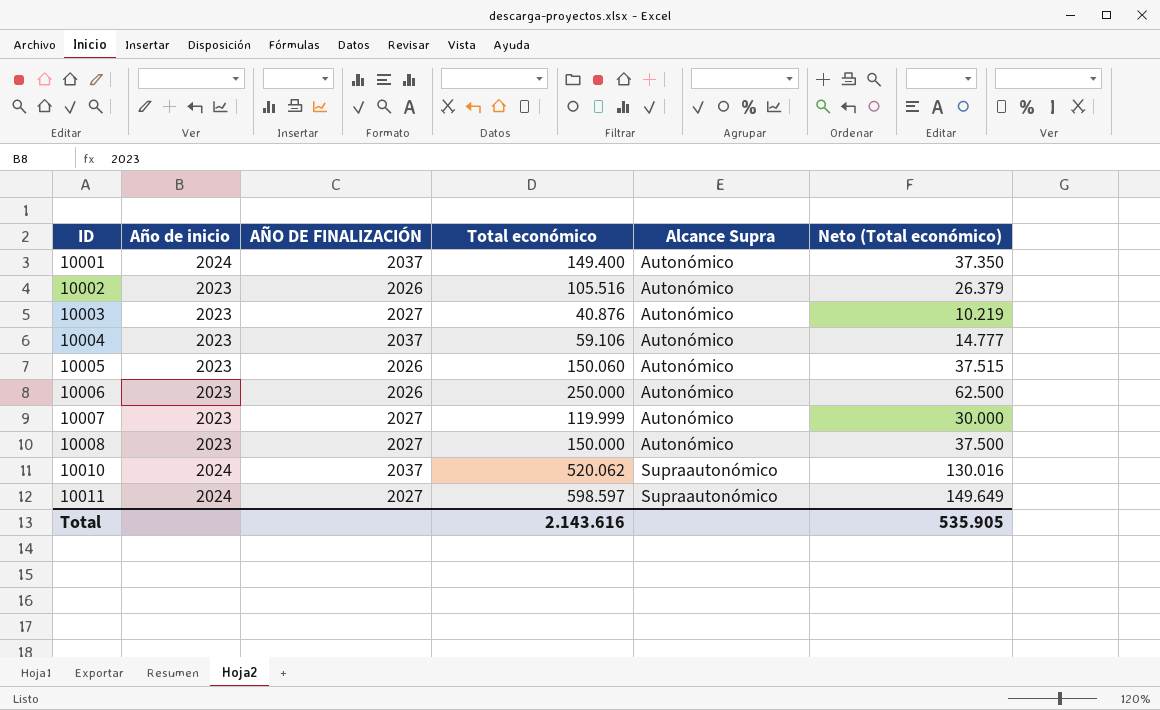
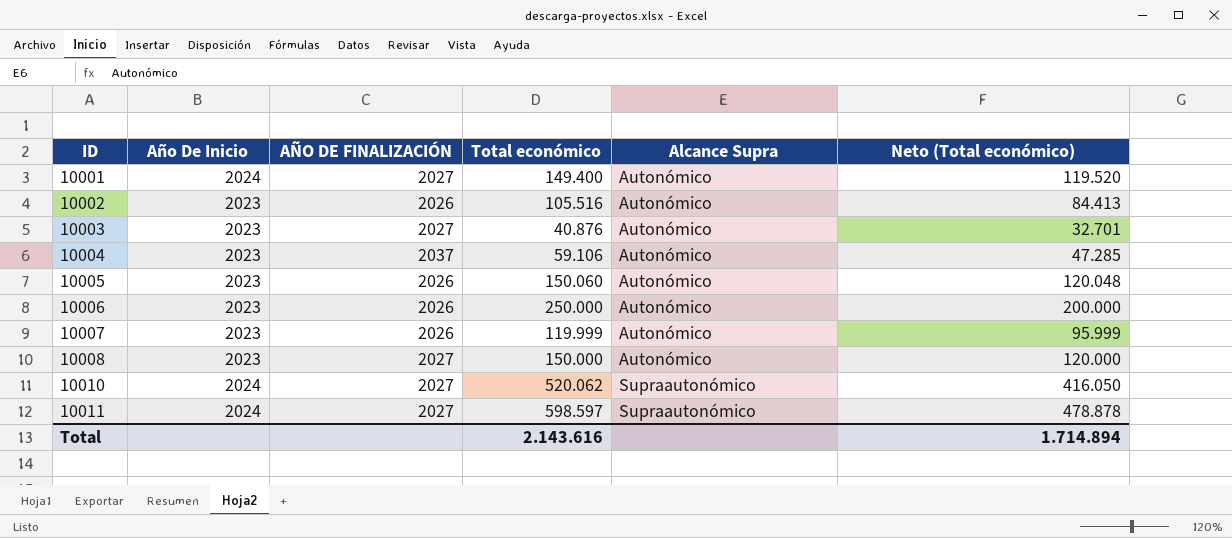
column name: Año de inicio -> Año De Inicio
column Neto (Total económico) | formula: [Total económico] * 0,25 -> [Total económico] * 0,8
10001 | AÑO DE FINALIZACIÓN: 2037 -> 2027
10007 | AÑO DE FINALIZACIÓN: 2027 -> 2026
10010 | AÑO DE FINALIZACIÓN: 2037 -> 2027
Total | Neto (Total económico): 535.905 -> 1.714.894

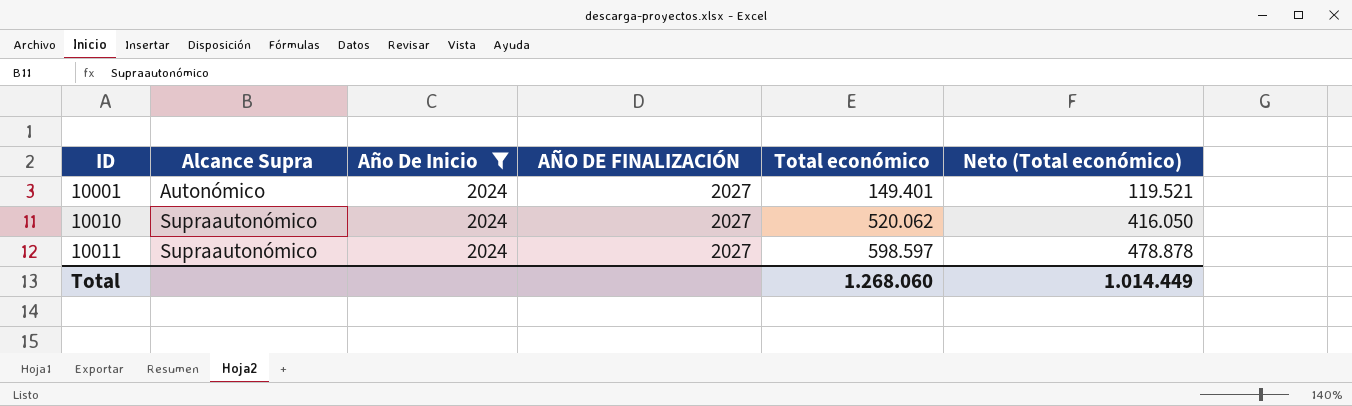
filter: none -> Año De Inicio = 2024
column Alcance Supra | position: 5 -> 2
10001 | Total económico: 149.400 -> 149.401
10001 | Neto (Total económico): 119.520 -> 119.521
Total | Total económico: 2.143.616 -> 1.268.060
Total | Neto (Total económico): 1.714.894 -> 1.014.449

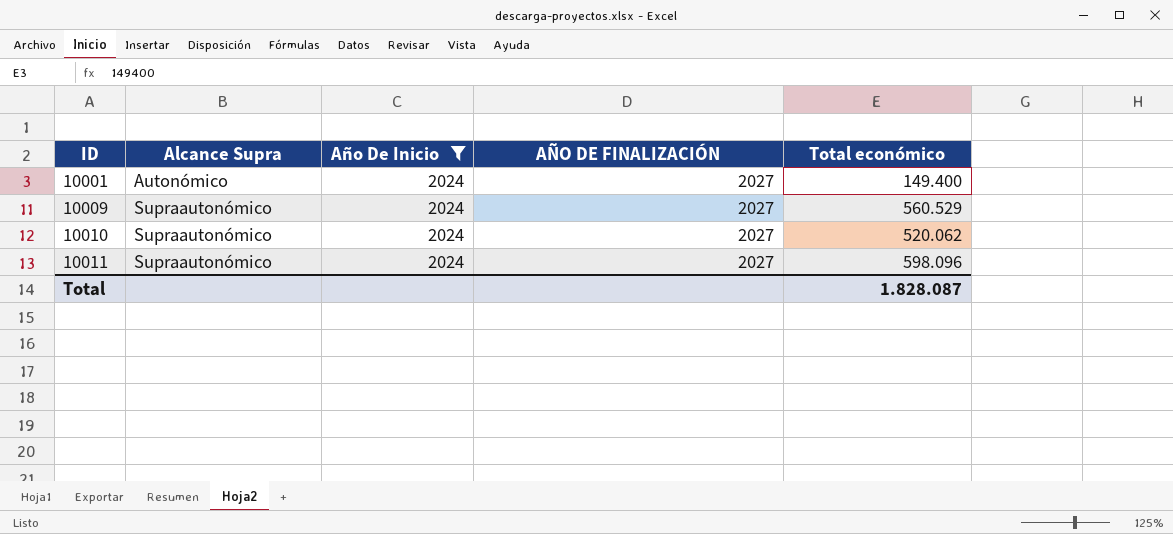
column Neto (Total económico) | formula: [Total económico] * 0,8 -> none
10001 | Total económico: 149.401 -> 149.400
row 10009: none -> Supraautonómico | 2024 | 2027 | 560.529
10011 | Total económico: 598.597 -> 598.096
Total | Total económico: 1.268.060 -> 1.828.087

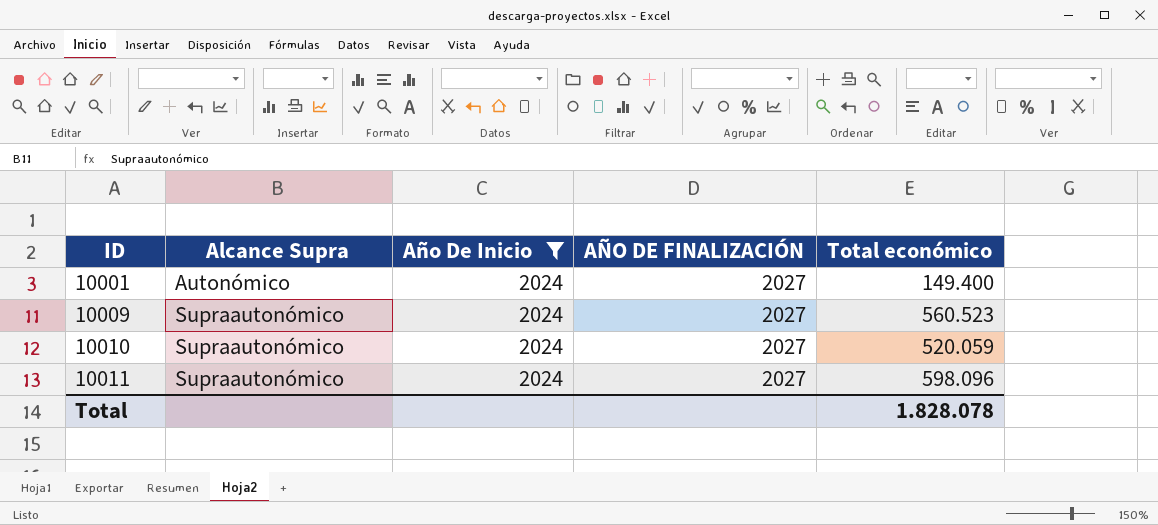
10009 | Total económico: 560.529 -> 560.523
10010 | Total económico: 520.062 -> 520.059
Total | Total económico: 1.828.087 -> 1.828.078

